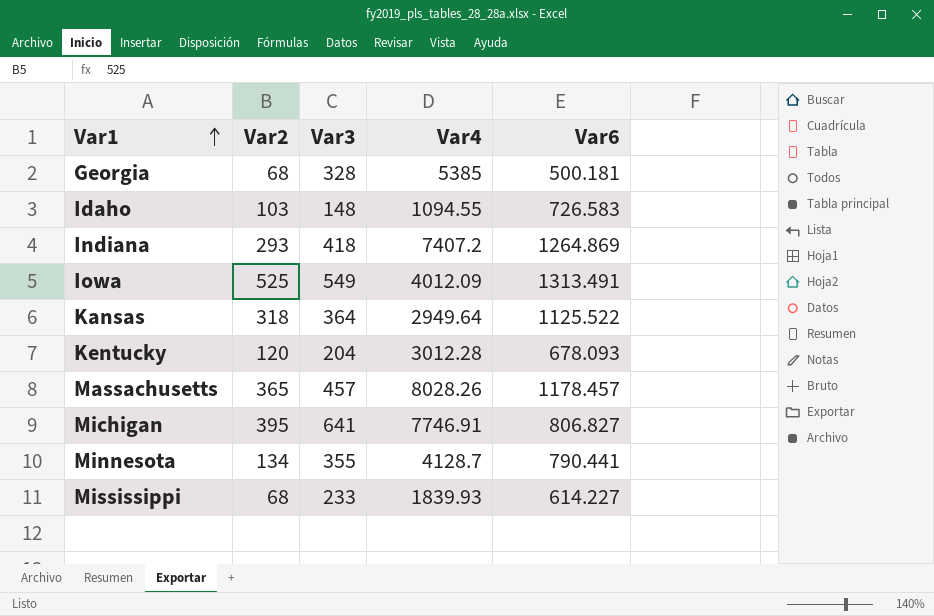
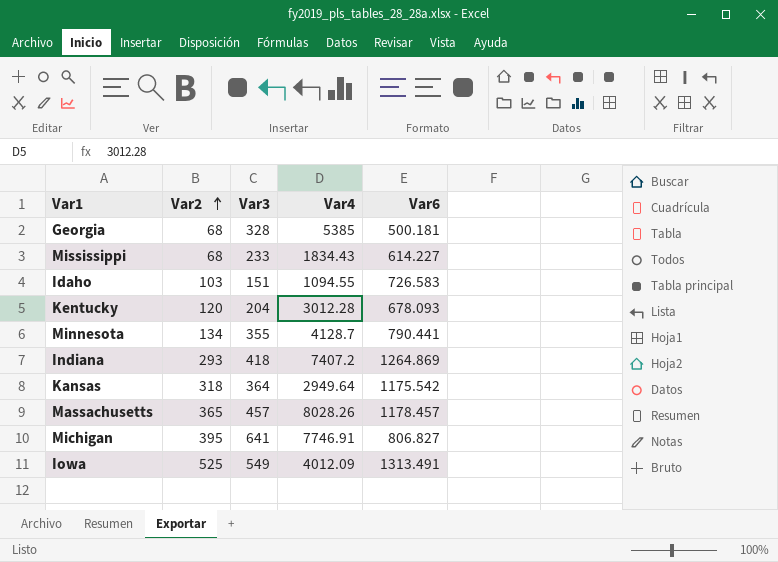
row order: Var1 ascending -> Var2 ascending
Mississippi | Var4: 1839.93 -> 1834.43
Idaho | Var3: 148 -> 151
Kansas | Var6: 1125.522 -> 1175.542

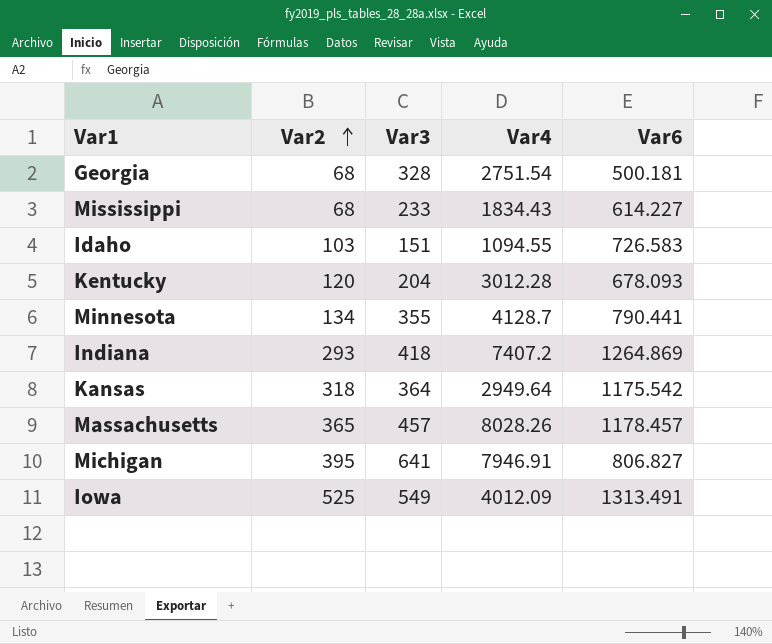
Georgia | Var4: 5385 -> 2751.54
Michigan | Var4: 7746.91 -> 7946.91

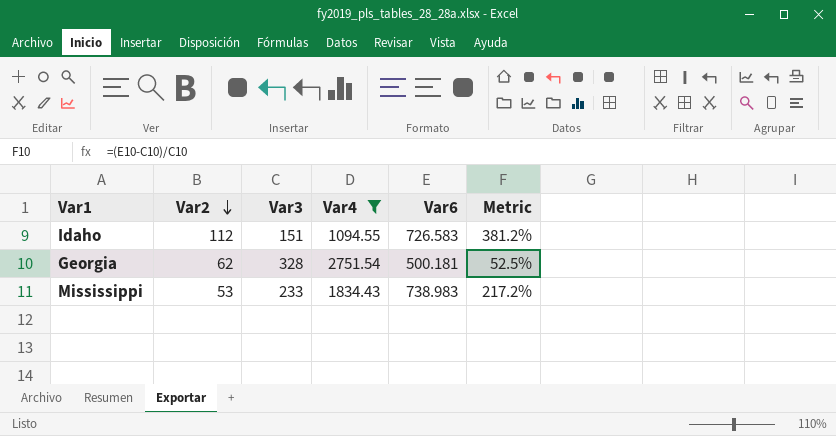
filter: none -> Var4 <= 2751.54
row order: Var2 ascending -> Var2 descending
column Metric | formula: none -> ([Var6] - [Var3]) / [Var3]
Idaho | Var2: 103 -> 112
Georgia | Var2: 68 -> 62
Mississippi | Var2: 68 -> 53
Mississippi | Var6: 614.227 -> 738.983

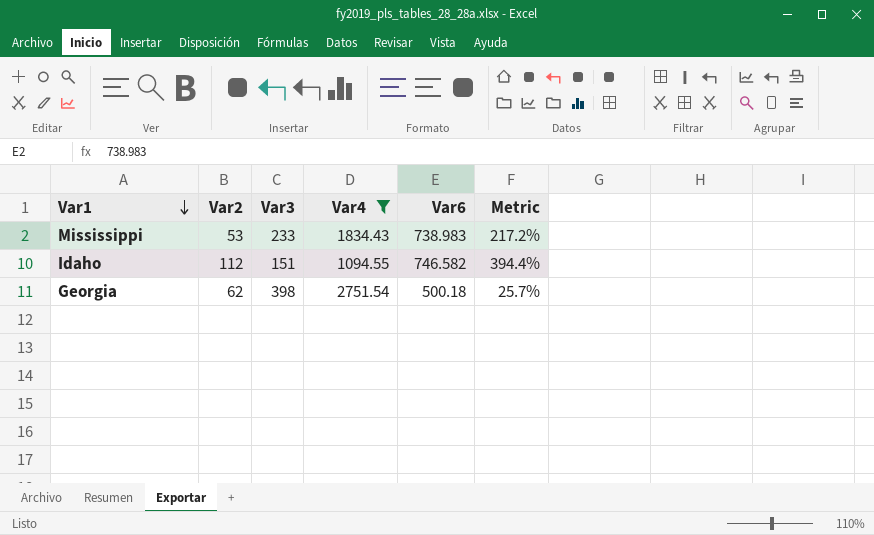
row order: Var2 descending -> Var1 descending
Idaho | Var6: 726.583 -> 746.582
Idaho | Metric: 381.2% -> 394.4%
Georgia | Var3: 328 -> 398
Georgia | Var6: 500.181 -> 500.18
Georgia | Metric: 52.5% -> 25.7%

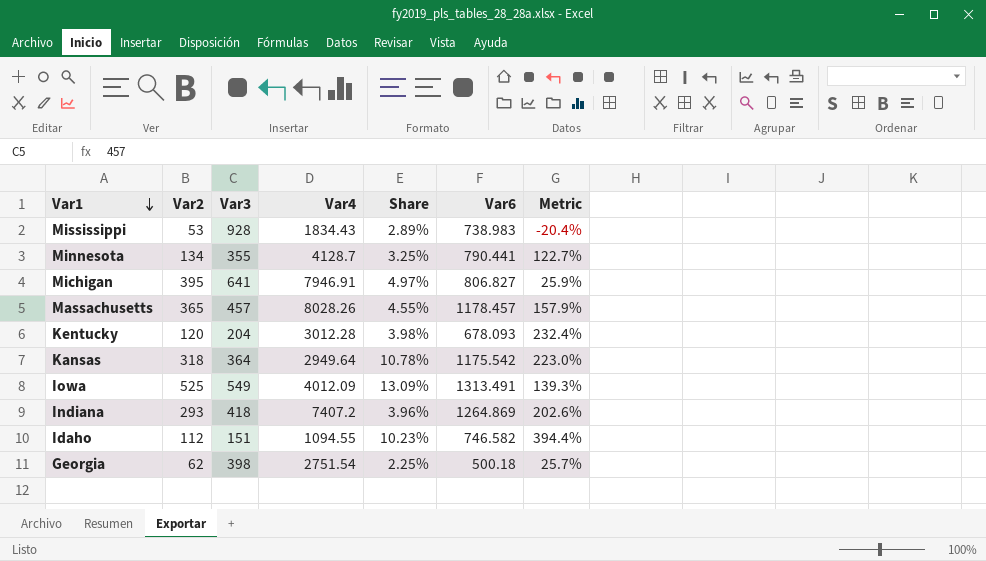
filter: Var4 <= 2751.54 -> none
column Share | formula: none -> [Var2] / [Var4]
Mississippi | Var3: 233 -> 928
Mississippi | Metric: 217.2% -> -20.4%

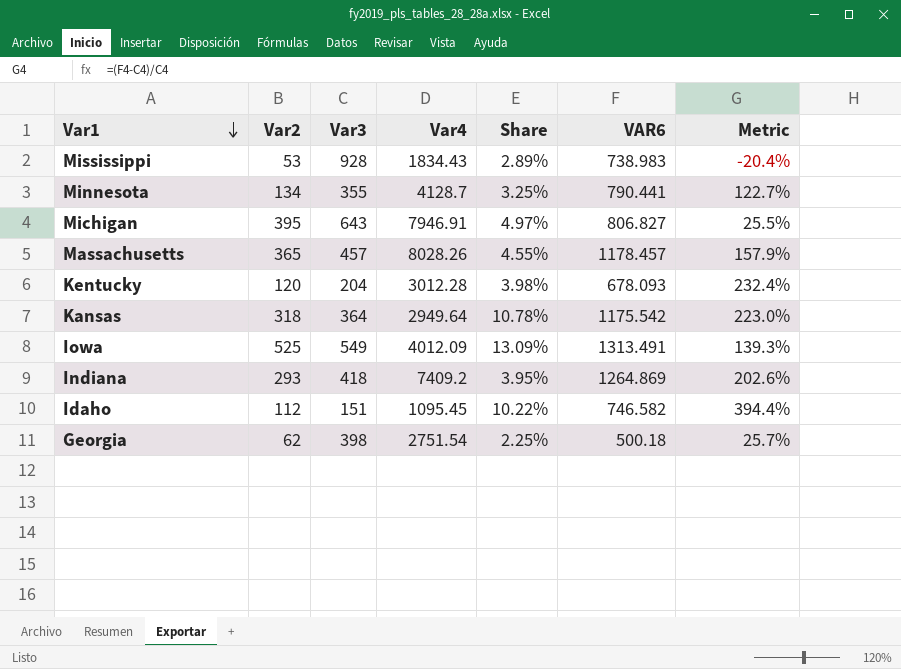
column name: Var6 -> VAR6
Michigan | Var3: 641 -> 643
Michigan | Metric: 25.9% -> 25.5%
Indiana | Var4: 7407.2 -> 7409.2
Indiana | Share: 3.96% -> 3.95%
Idaho | Var4: 1094.55 -> 1095.45
Idaho | Share: 10.23% -> 10.22%

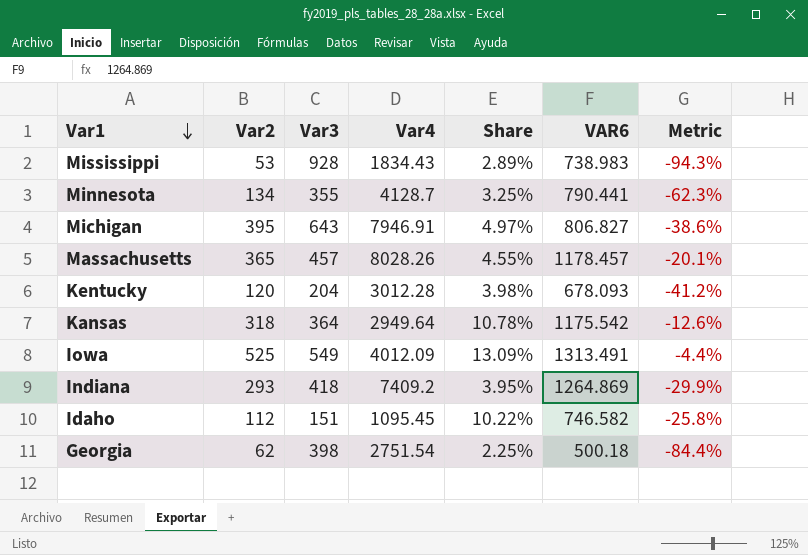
column Metric | formula: ([VAR6] - [Var3]) / [Var3] -> ([Var2] - [Var3]) / [Var3]

